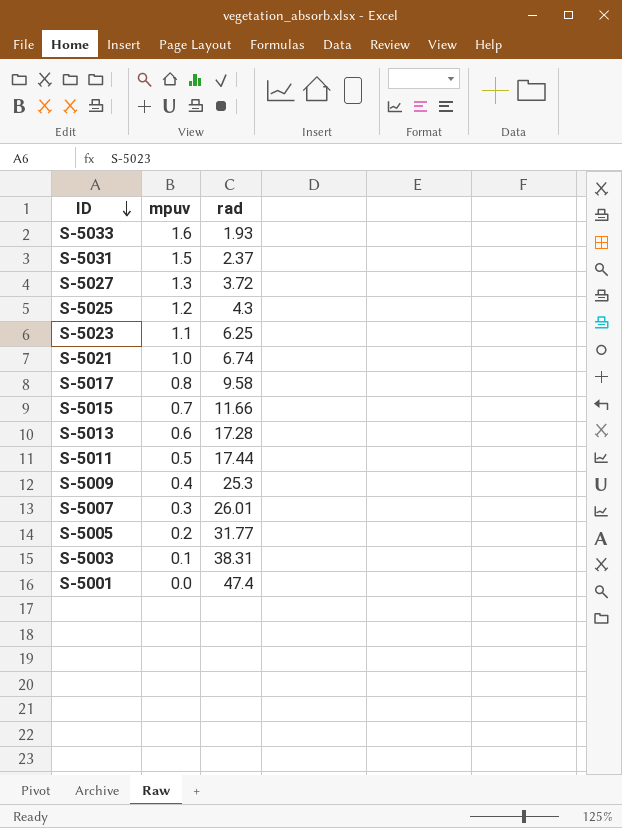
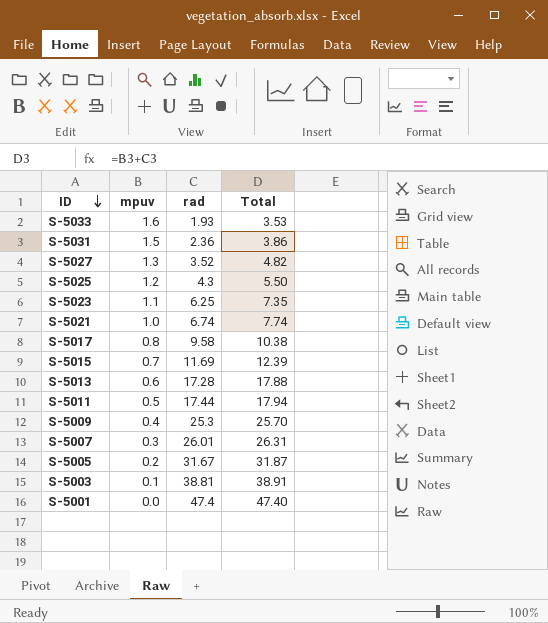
column Total | formula: none -> [mpuv] + [rad]
S-5031 | rad: 2.37 -> 2.36
S-5027 | rad: 3.72 -> 3.52
S-5015 | rad: 11.66 -> 11.69
S-5005 | rad: 31.77 -> 31.67
S-5003 | rad: 38.31 -> 38.81

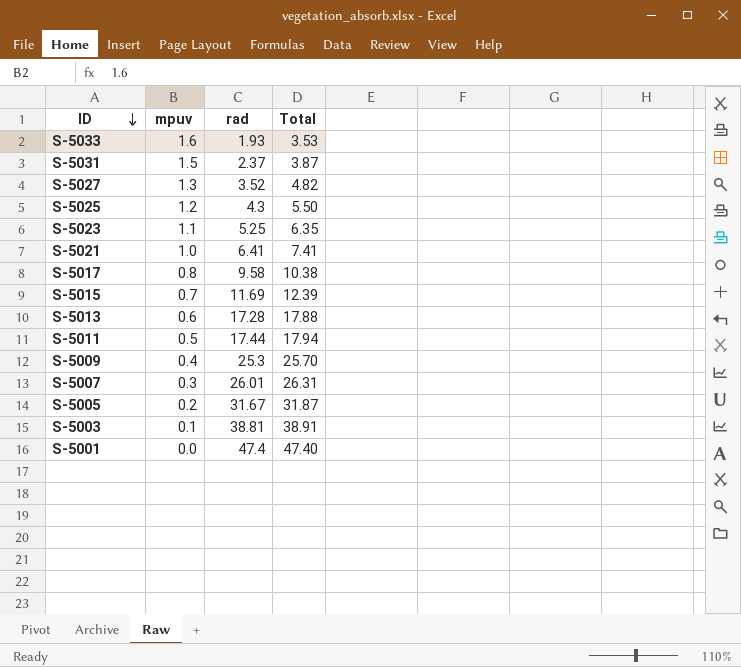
S-5031 | rad: 2.36 -> 2.37
S-5031 | Total: 3.86 -> 3.87
S-5023 | rad: 6.25 -> 5.25
S-5023 | Total: 7.35 -> 6.35
S-5021 | rad: 6.74 -> 6.41
S-5021 | Total: 7.74 -> 7.41

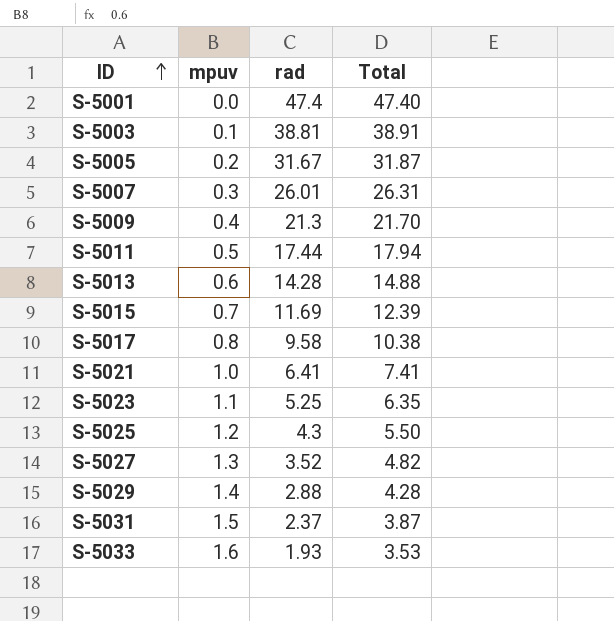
row order: ID descending -> ID ascending
S-5009 | rad: 25.3 -> 21.3
S-5009 | Total: 25.70 -> 21.70
S-5013 | rad: 17.28 -> 14.28
S-5013 | Total: 17.88 -> 14.88
row S-5029: none -> 1.4 | 2.88 | 4.28

